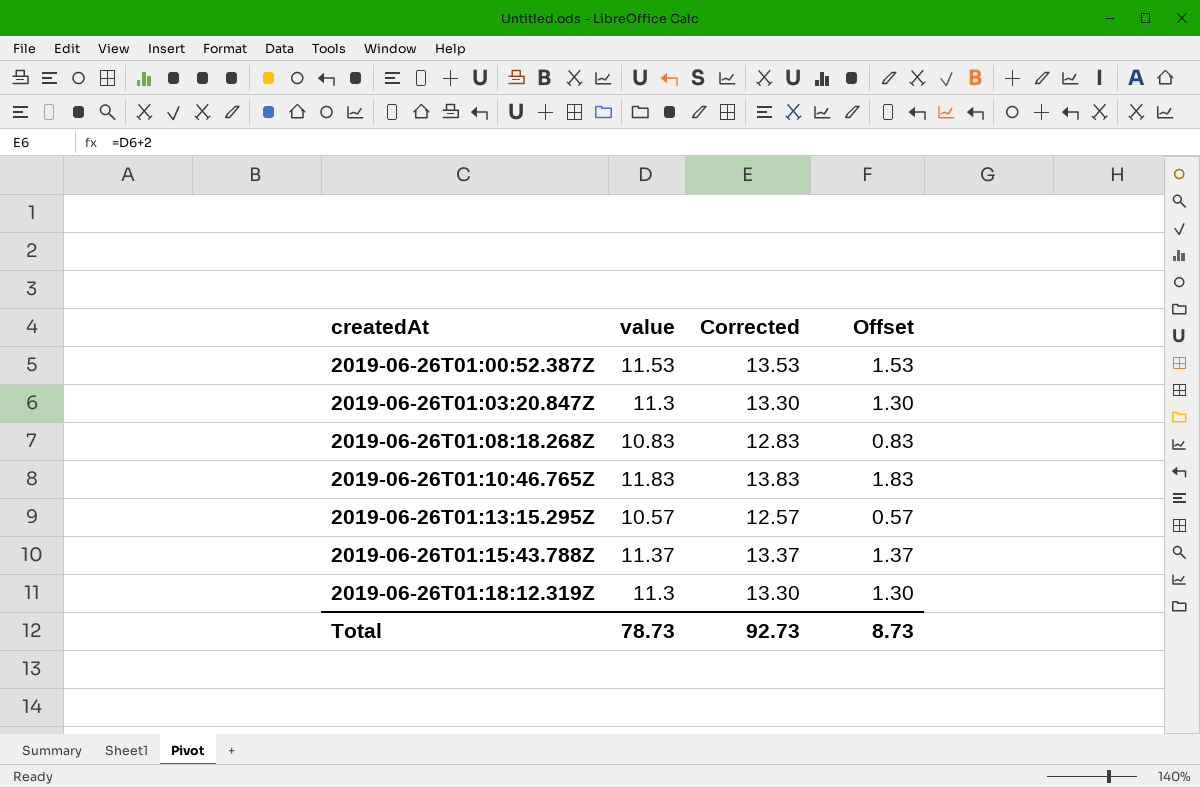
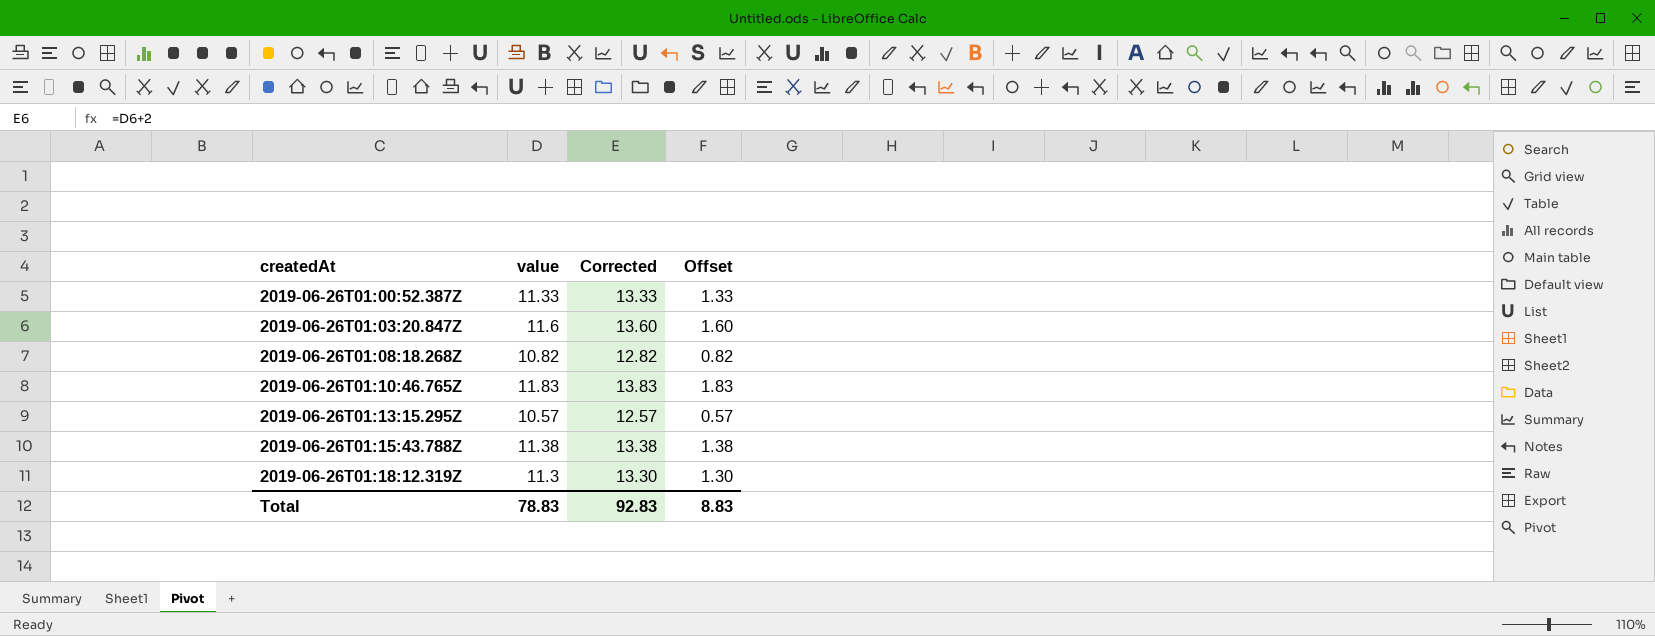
2019-06-26T01:00:52.387Z | value: 11.53 -> 11.33
2019-06-26T01:00:52.387Z | Corrected: 13.53 -> 13.33
2019-06-26T01:00:52.387Z | Offset: 1.53 -> 1.33
2019-06-26T01:03:20.847Z | value: 11.3 -> 11.6
2019-06-26T01:03:20.847Z | Corrected: 13.30 -> 13.60
2019-06-26T01:03:20.847Z | Offset: 1.30 -> 1.60
2019-06-26T01:08:18.268Z | value: 10.83 -> 10.82
2019-06-26T01:08:18.268Z | Corrected: 12.83 -> 12.82
2019-06-26T01:08:18.268Z | Offset: 0.83 -> 0.82
2019-06-26T01:15:43.788Z | value: 11.37 -> 11.38
2019-06-26T01:15:43.788Z | Corrected: 13.37 -> 13.38
2019-06-26T01:15:43.788Z | Offset: 1.37 -> 1.38
Total | value: 78.73 -> 78.83
Total | Corrected: 92.73 -> 92.83
Total | Offset: 8.73 -> 8.83

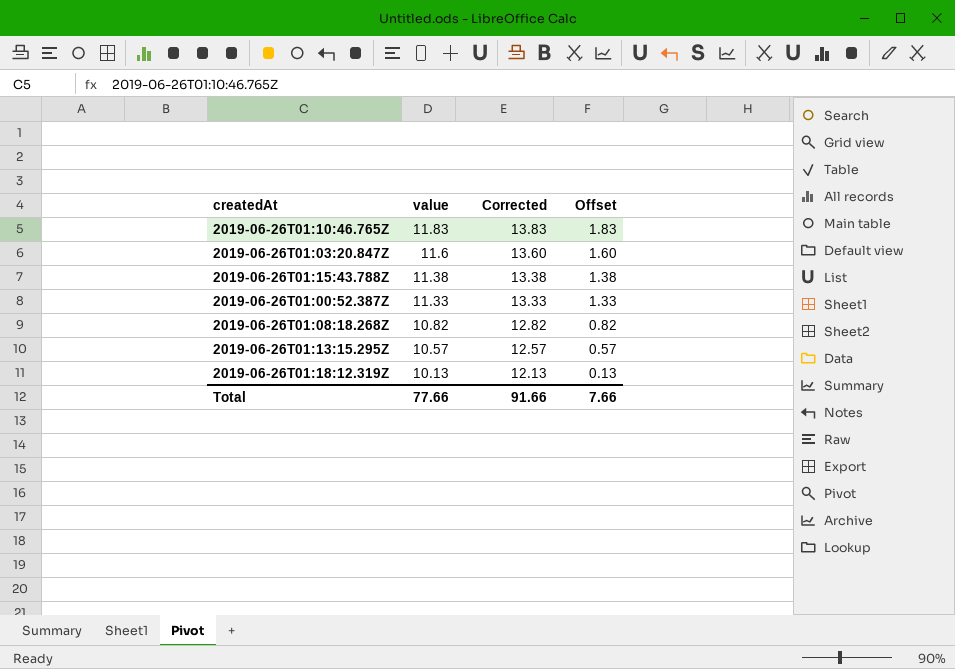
row order: createdAt ascending -> value descending
2019-06-26T01:18:12.319Z | value: 11.3 -> 10.13
2019-06-26T01:18:12.319Z | Corrected: 13.30 -> 12.13
2019-06-26T01:18:12.319Z | Offset: 1.30 -> 0.13
Total | value: 78.83 -> 77.66
Total | Corrected: 92.83 -> 91.66
Total | Offset: 8.83 -> 7.66

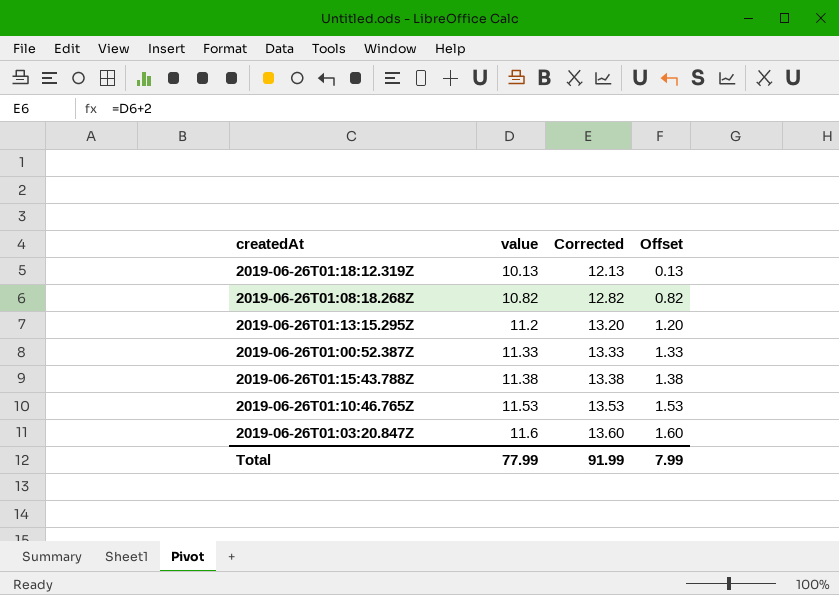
row order: value descending -> value ascending
2019-06-26T01:13:15.295Z | value: 10.57 -> 11.2
2019-06-26T01:13:15.295Z | Corrected: 12.57 -> 13.20
2019-06-26T01:13:15.295Z | Offset: 0.57 -> 1.20
2019-06-26T01:10:46.765Z | value: 11.83 -> 11.53
2019-06-26T01:10:46.765Z | Corrected: 13.83 -> 13.53
2019-06-26T01:10:46.765Z | Offset: 1.83 -> 1.53
Total | value: 77.66 -> 77.99
Total | Corrected: 91.66 -> 91.99
Total | Offset: 7.66 -> 7.99

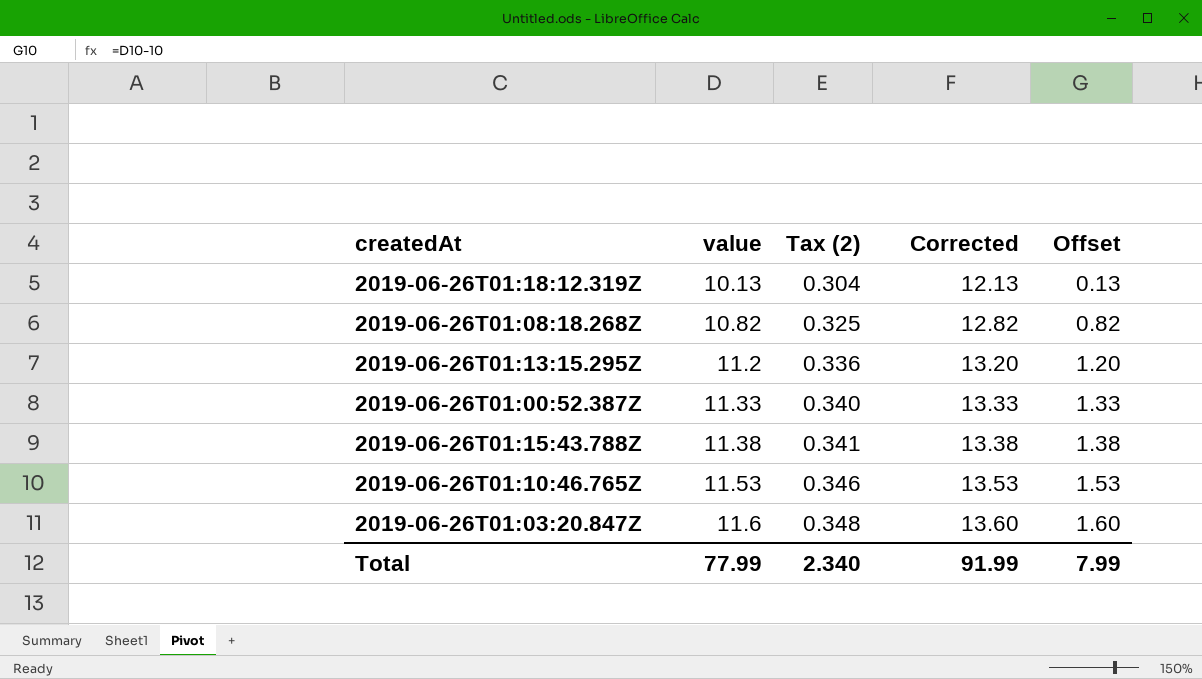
column Tax (2) | formula: none -> [value] * 0.03

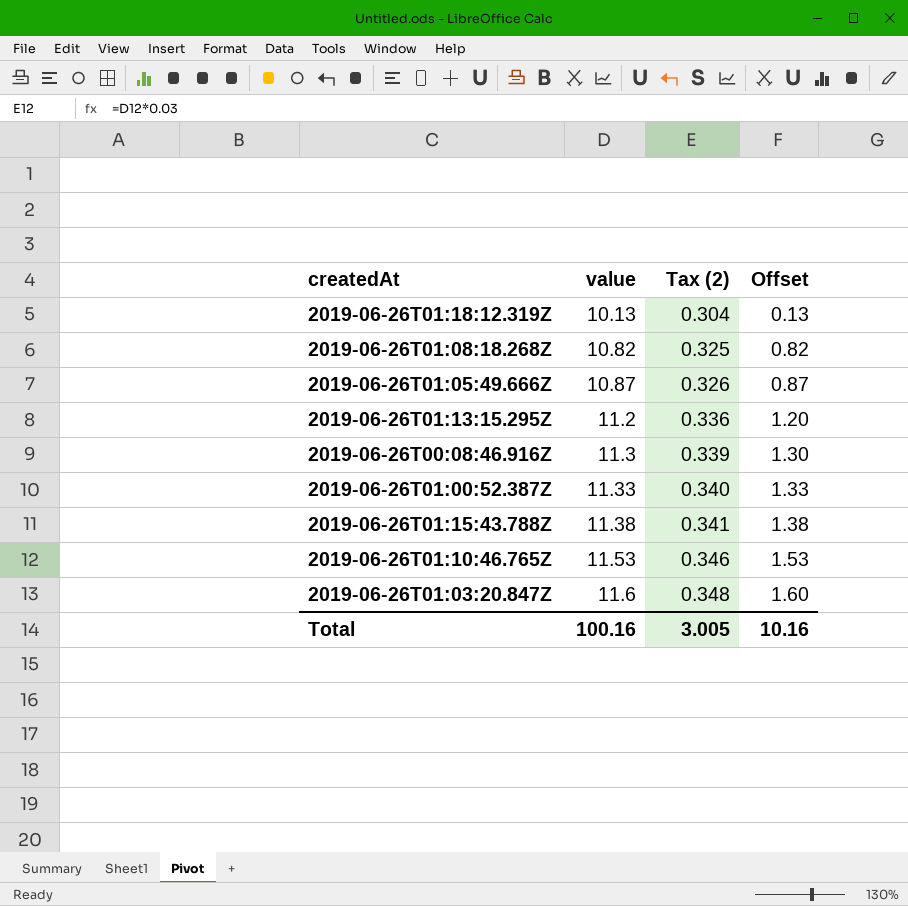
column Corrected | formula: [value] + 2 -> none
row 2019-06-26T01:05:49.666Z: none -> 10.87 | 0.326 | 0.87
row 2019-06-26T00:08:46.916Z: none -> 11.3 | 0.339 | 1.30
Total | value: 77.99 -> 100.16
Total | Tax (2): 2.340 -> 3.005
Total | Offset: 7.99 -> 10.16

